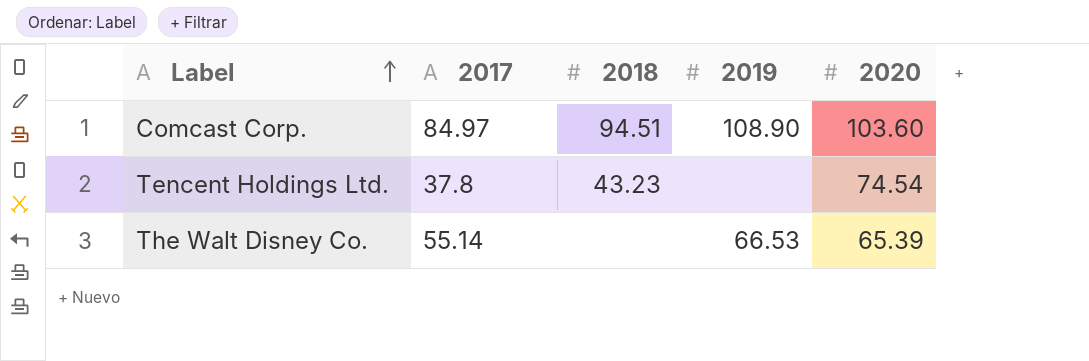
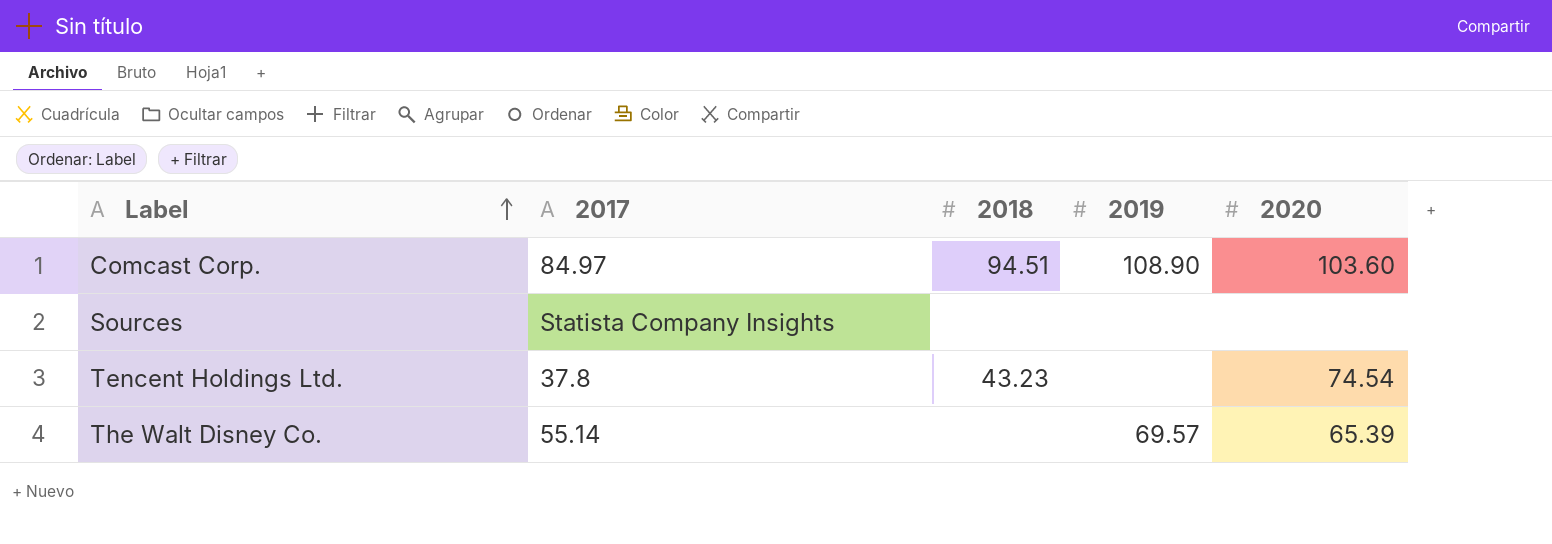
row Sources: none -> Statista Company Insights | none | none | none
The Walt Disney Co. | 2019: 66.53 -> 69.57

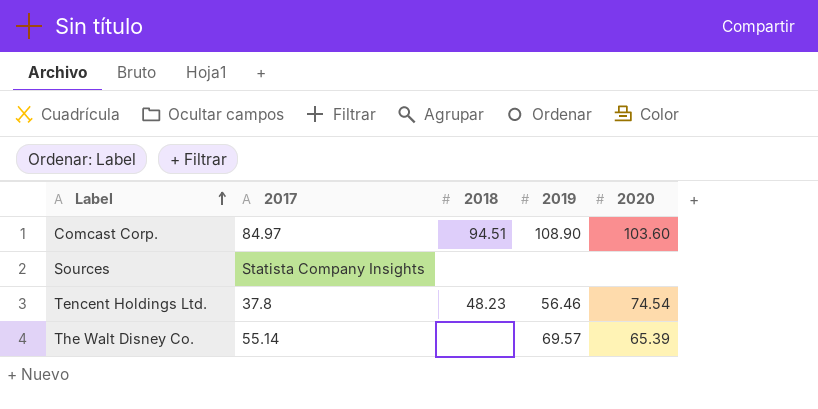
Tencent Holdings Ltd. | 2018: 43.23 -> 48.23
Tencent Holdings Ltd. | 2019: none -> 56.46

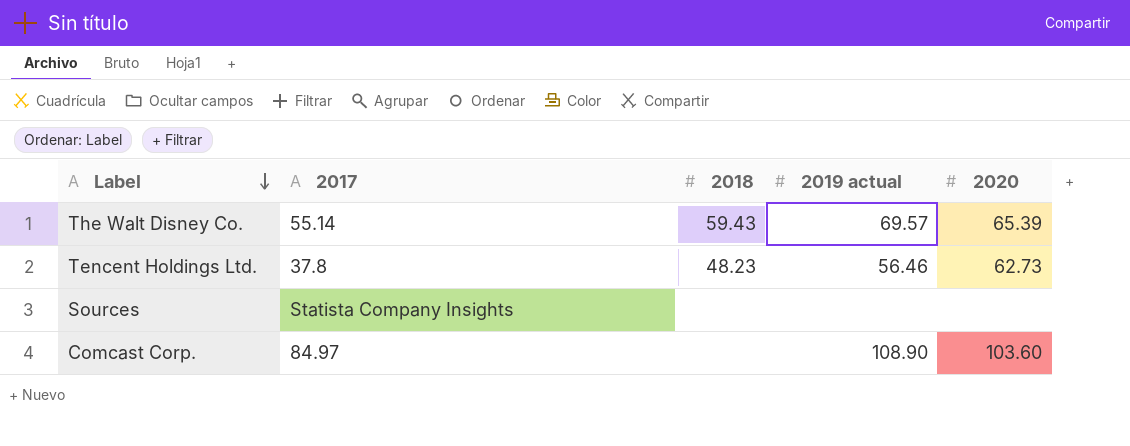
row order: Label ascending -> Label descending
column name: 2019 -> 2019 actual
The Walt Disney Co. | 2018: none -> 59.43
Tencent Holdings Ltd. | 2020: 74.54 -> 62.73
Comcast Corp. | 2018: 94.51 -> none

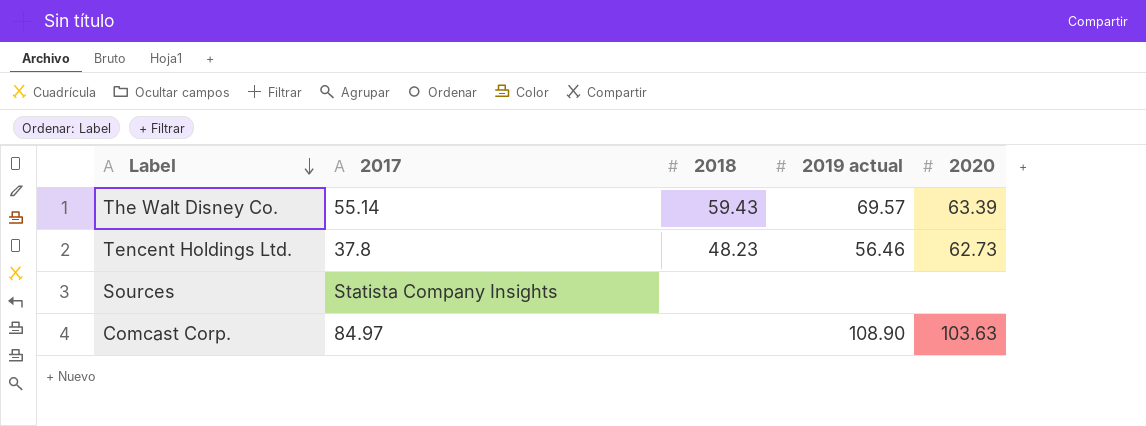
The Walt Disney Co. | 2020: 65.39 -> 63.39
Comcast Corp. | 2020: 103.60 -> 103.63

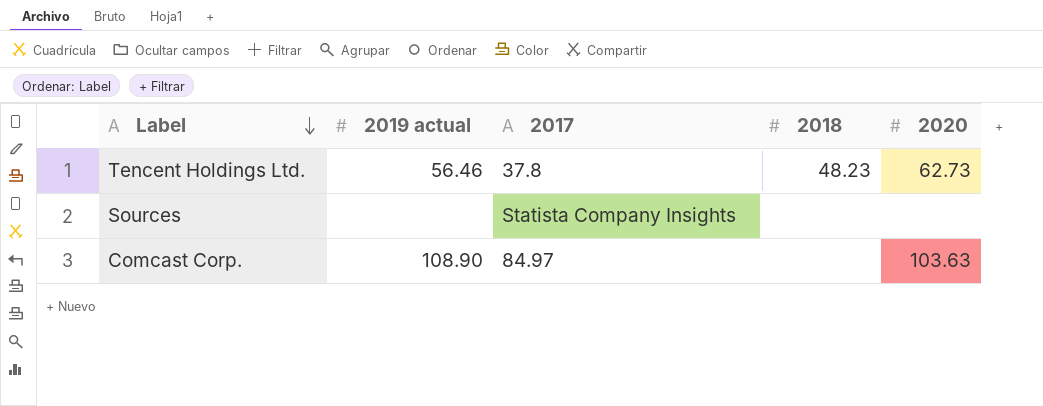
column 2019 actual | position: 4 -> 2
row The Walt Disney Co.: 55.14 | 59.43 | 69.57 | 63.39 -> none

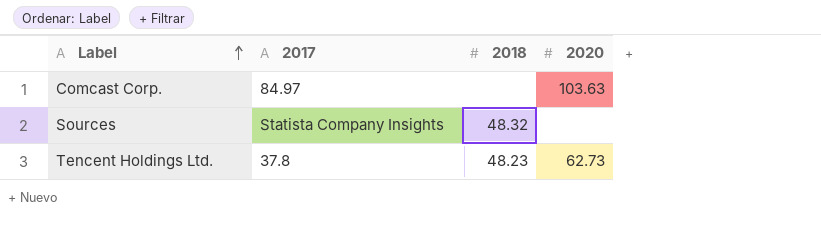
row order: Label descending -> Label ascending
column 2019 actual | position: 2 -> none
Sources | 2018: none -> 48.32

